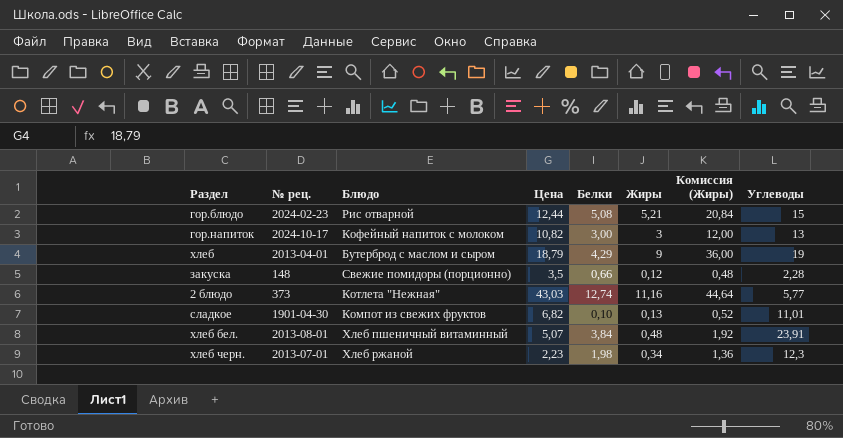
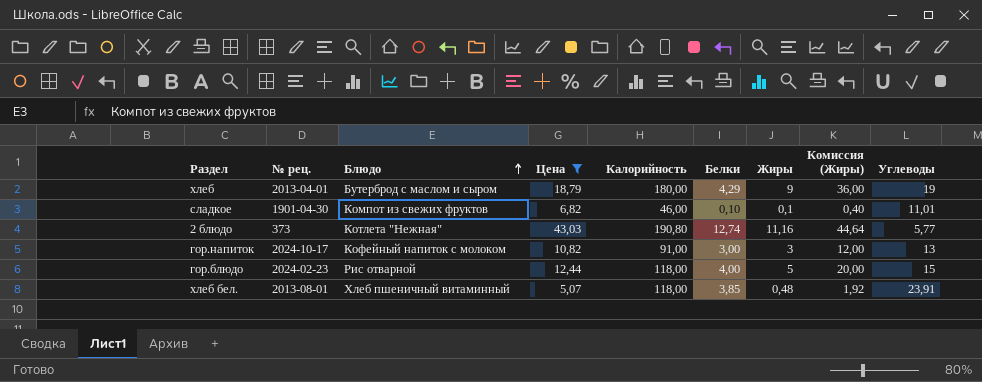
filter: none -> Цена >= 5,07
row order: none -> Блюдо ascending
column Калорийность | position: none -> 5
сладкое | Жиры: 0,13 -> 0,1
сладкое | Комиссия (Жиры): 0,52 -> 0,40
гор.блюдо | Белки: 5,08 -> 4,00
гор.блюдо | Жиры: 5,21 -> 5
гор.блюдо | Комиссия (Жиры): 20,84 -> 20,00
хлеб бел. | Белки: 3,84 -> 3,85

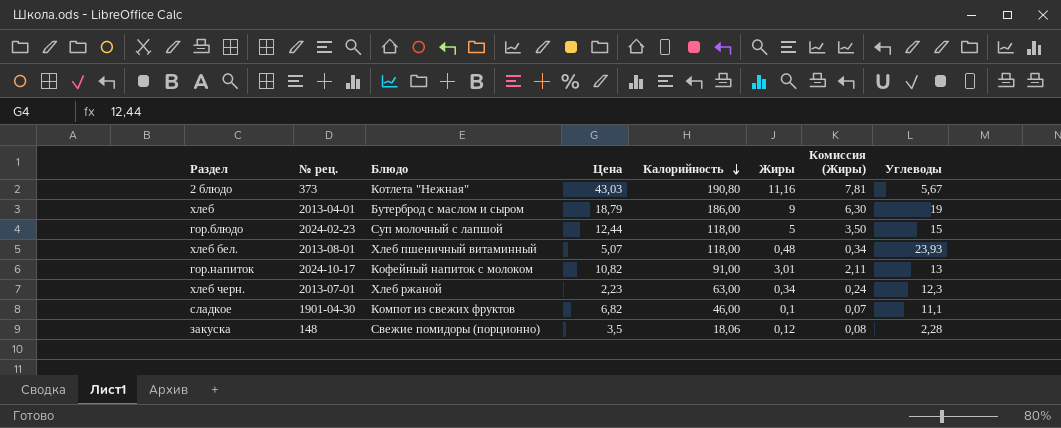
filter: Цена >= 5,07 -> none
row order: Блюдо ascending -> Калорийность descending
column Белки | position: 6 -> none
column Комиссия (Жиры) | formula: [Жиры] * 4 -> [Жиры] * 0,7
2 блюдо | Углеводы: 5,77 -> 5,67
хлеб | Калорийность: 180,00 -> 186,00
гор.блюдо | Блюдо: Рис отварной -> Суп молочный с лапшой
хлеб бел. | Углеводы: 23,91 -> 23,93
гор.напиток | Жиры: 3 -> 3,01
сладкое | Углеводы: 11,01 -> 11,1

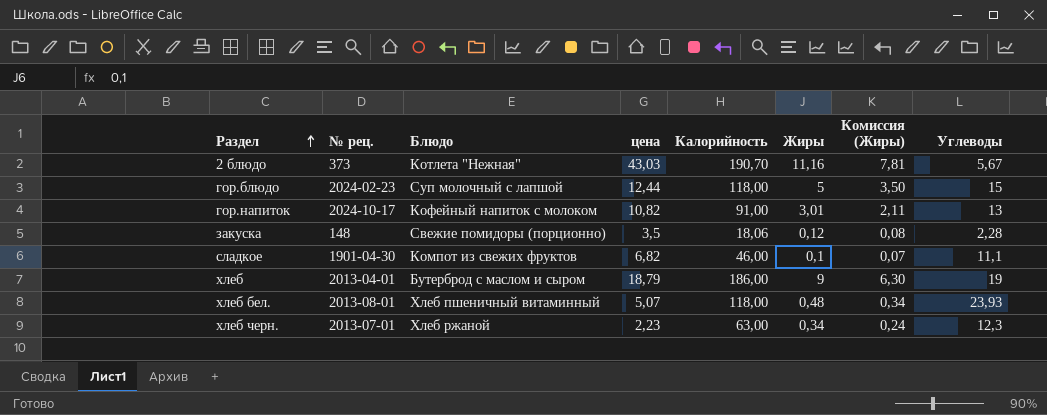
row order: Калорийность descending -> Раздел ascending
column name: Цена -> цена
2 блюдо | Калорийность: 190,80 -> 190,70

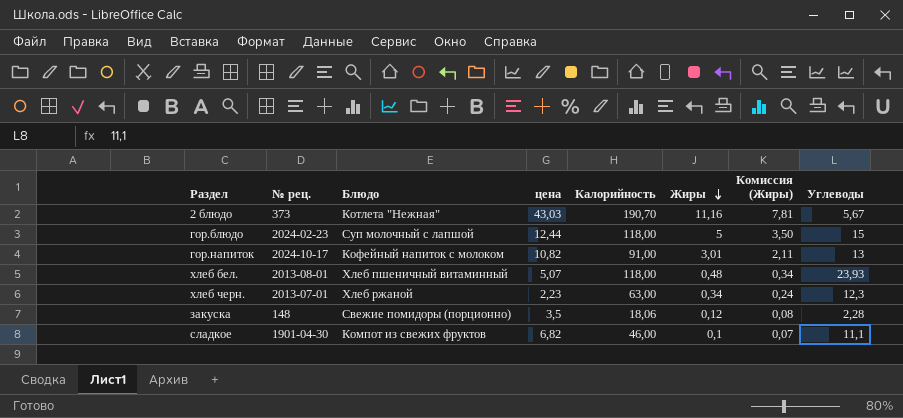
row order: Раздел ascending -> Жиры descending
row хлеб: 2013-04-01 | Бутерброд с маслом и сыром | 18,79 | 186,00 | 9 | 6,30 | 19 -> none

